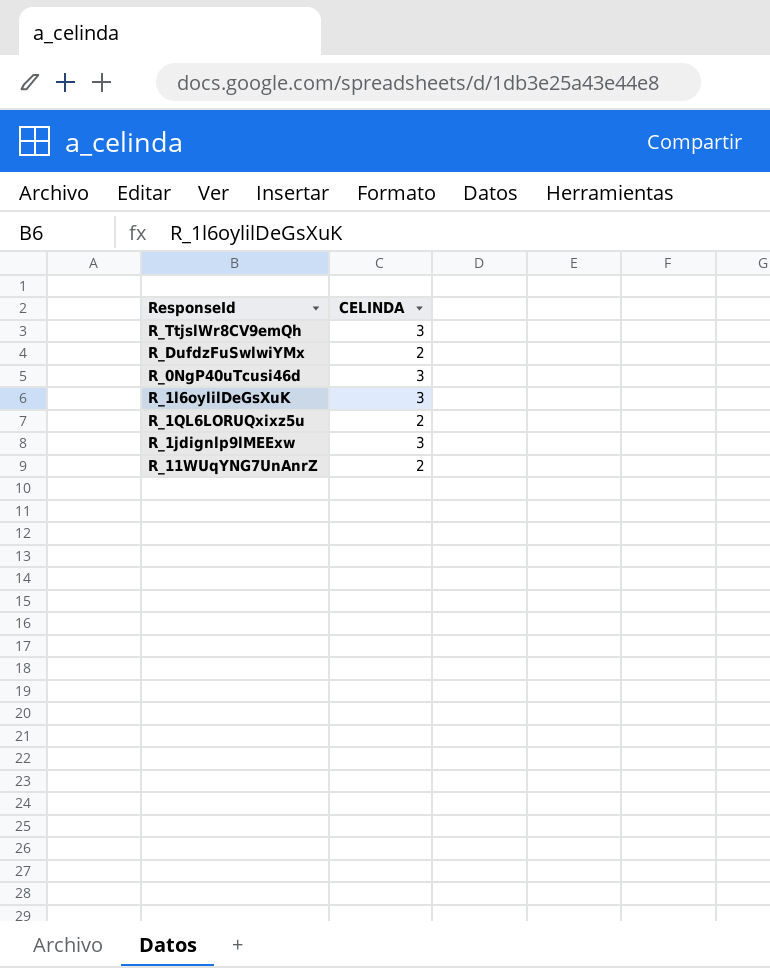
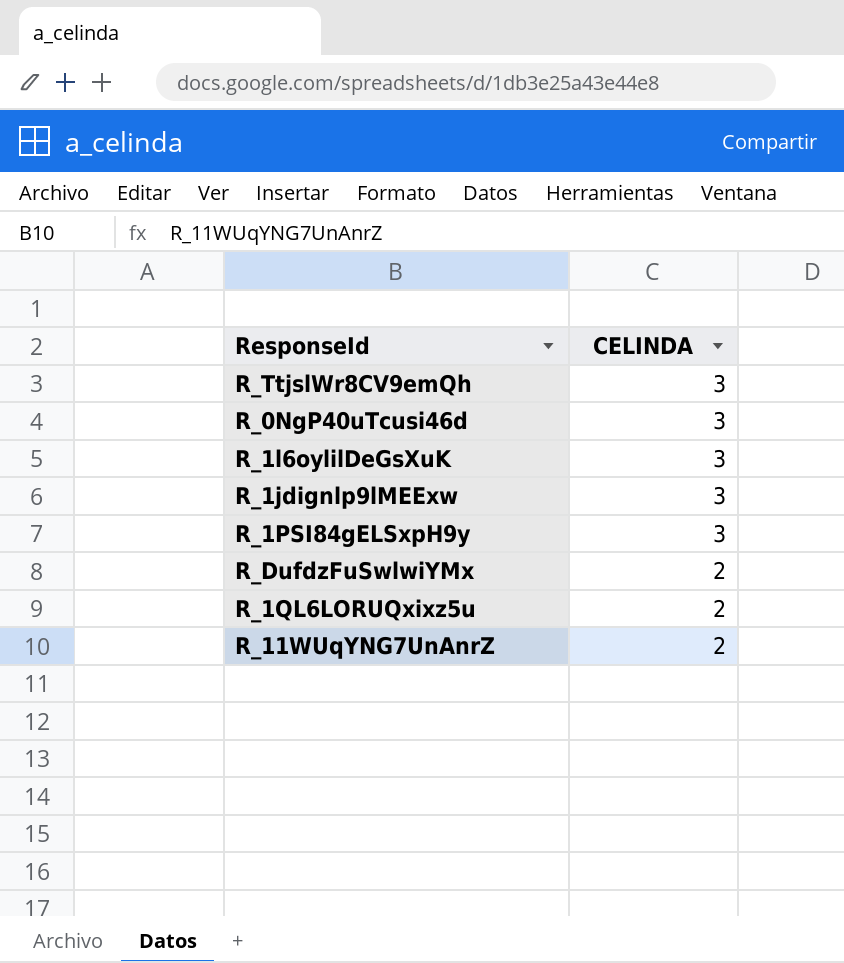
row order: none -> CELINDA descending
row R_1PSI84gELSxpH9y: none -> 3

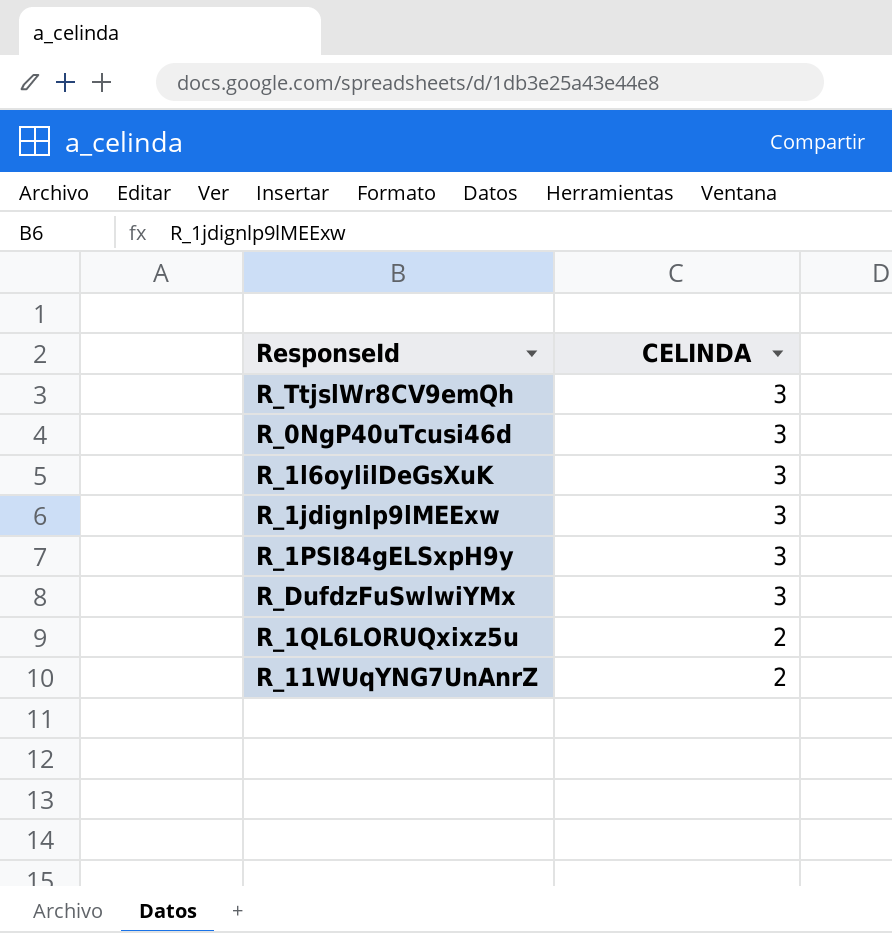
R_DufdzFuSwlwiYMx | CELINDA: 2 -> 3

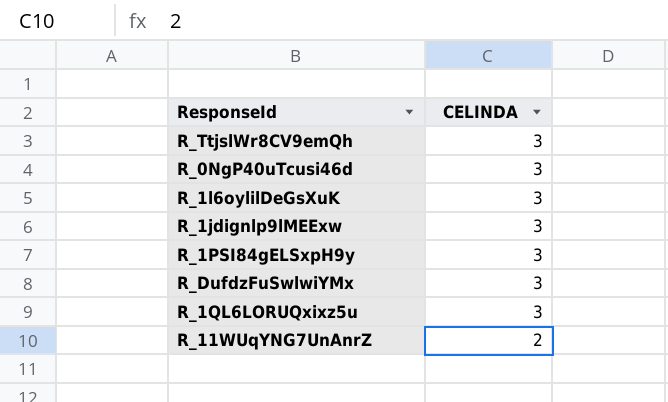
R_1QL6LORUQxixz5u | CELINDA: 2 -> 3

